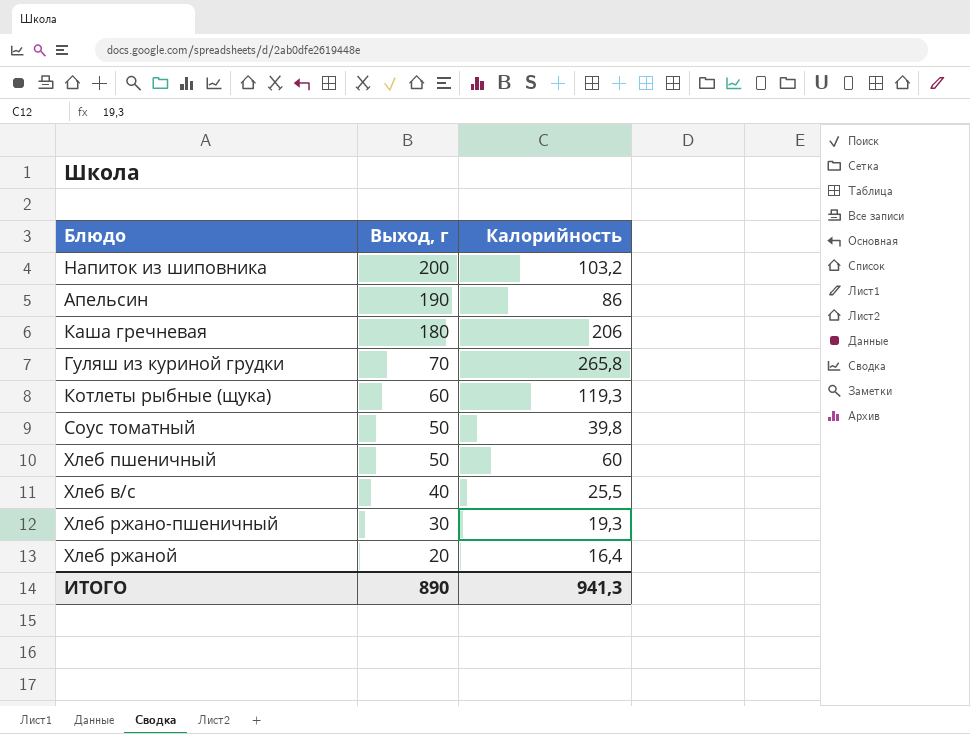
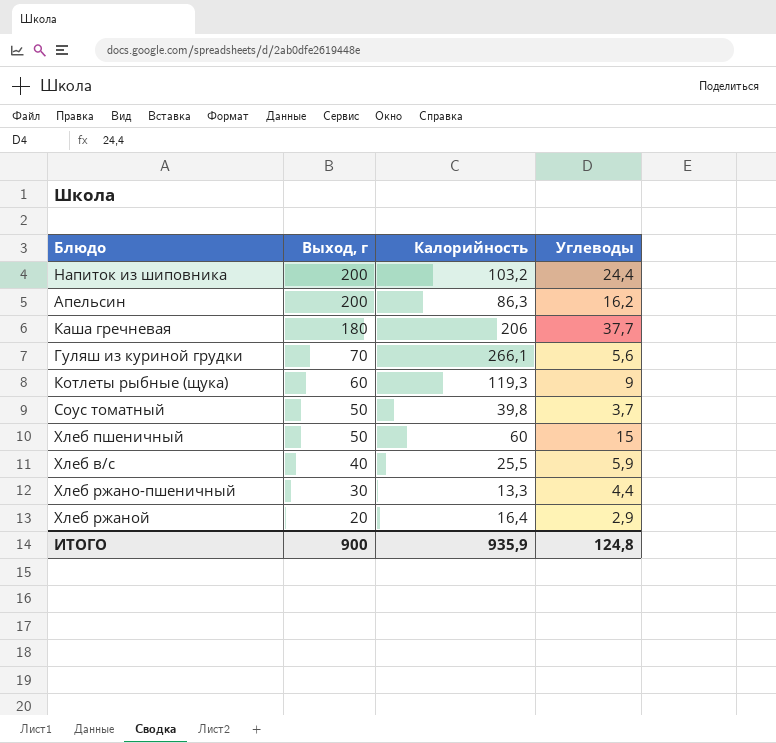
column Углеводы | position: none -> 4
Апельсин | Выход, г: 190 -> 200
Апельсин | Калорийность: 86 -> 86,3
Гуляш из куриной грудки | Калорийность: 265,8 -> 266,1
Хлеб ржано-пшеничный | Калорийность: 19,3 -> 13,3
ИТОГО | Выход, г: 890 -> 900
ИТОГО | Калорийность: 941,3 -> 935,9

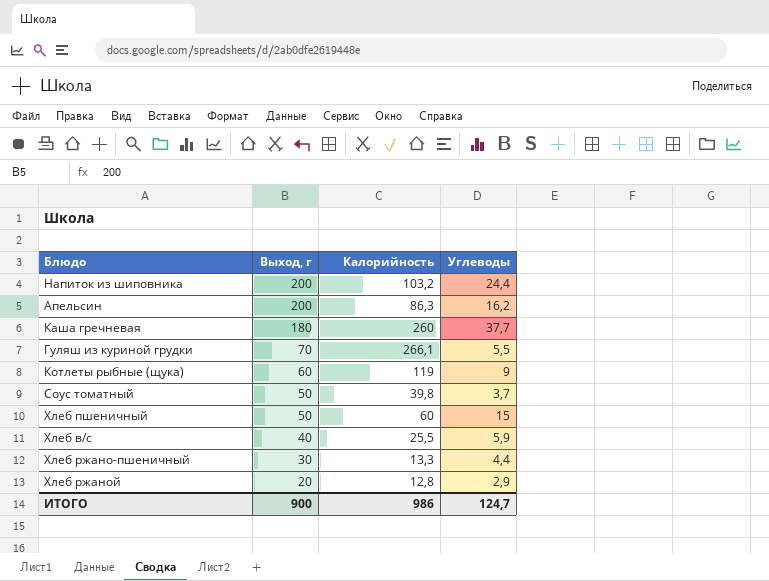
Каша гречневая | Калорийность: 206 -> 260
Гуляш из куриной грудки | Углеводы: 5,6 -> 5,5
Котлеты рыбные (щука) | Калорийность: 119,3 -> 119
Хлеб ржаной | Калорийность: 16,4 -> 12,8
ИТОГО | Калорийность: 935,9 -> 986
ИТОГО | Углеводы: 124,8 -> 124,7

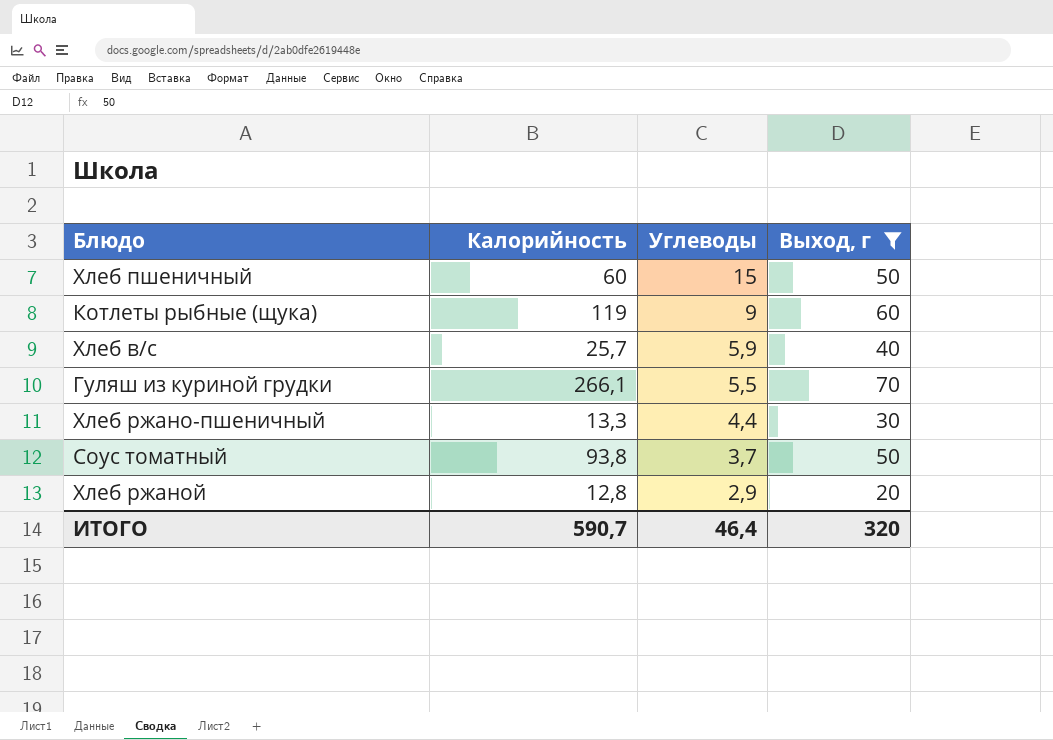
filter: none -> Выход, г <= 70
row order: Выход, г descending -> Углеводы descending
column Выход, г | position: 2 -> 4
Хлеб в/с | Калорийность: 25,5 -> 25,7
Соус томатный | Калорийность: 39,8 -> 93,8
ИТОГО | Калорийность: 986 -> 590,7
ИТОГО | Углеводы: 124,7 -> 46,4
ИТОГО | Выход, г: 900 -> 320

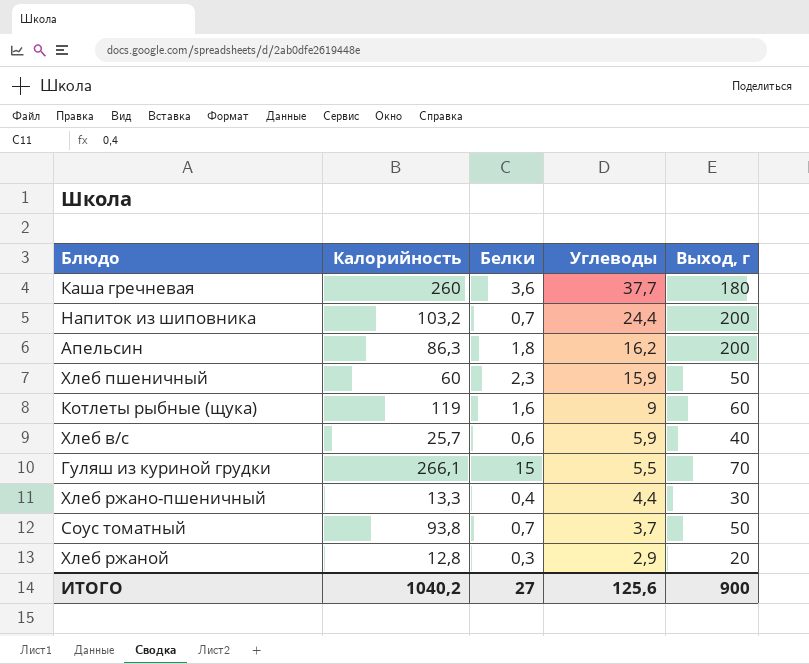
filter: Выход, г <= 70 -> none
column Белки | position: none -> 3
Хлеб пшеничный | Углеводы: 15 -> 15,9
ИТОГО | Калорийность: 590,7 -> 1040,2
ИТОГО | Углеводы: 46,4 -> 125,6
ИТОГО | Выход, г: 320 -> 900

